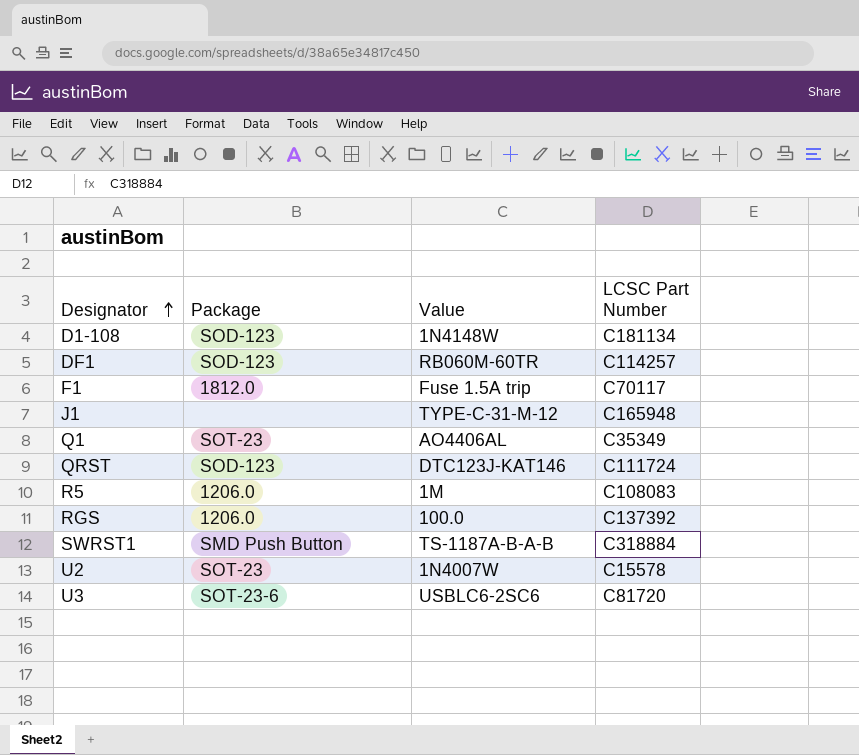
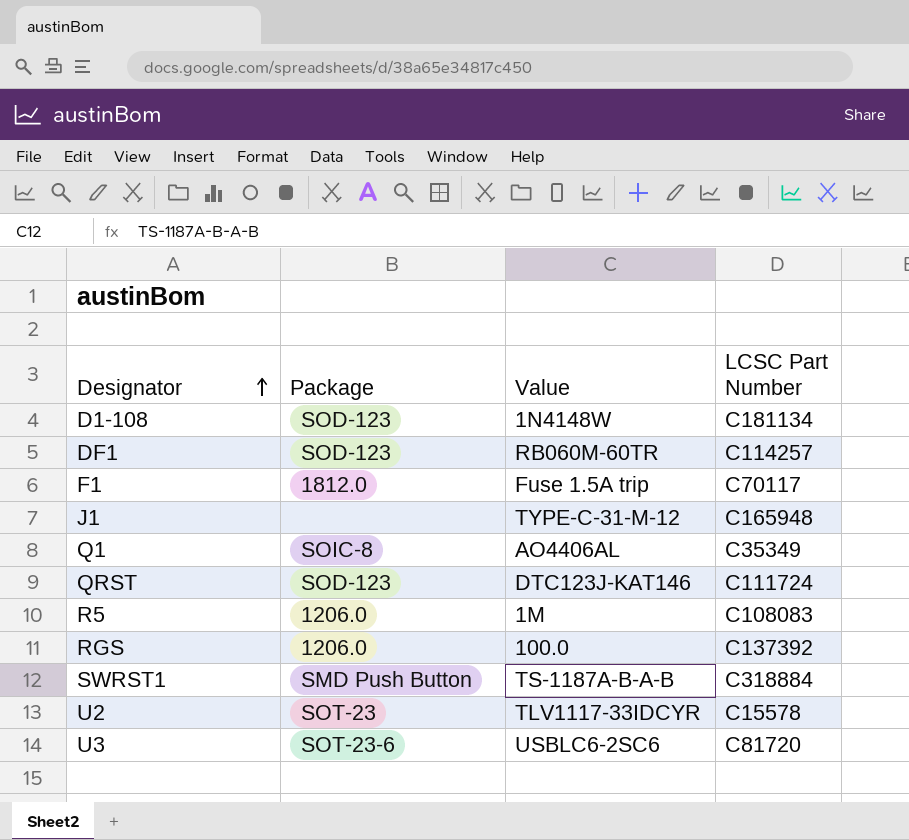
Q1 | Package: SOT-23 -> SOIC-8
U2 | Value: 1N4007W -> TLV1117-33IDCYR

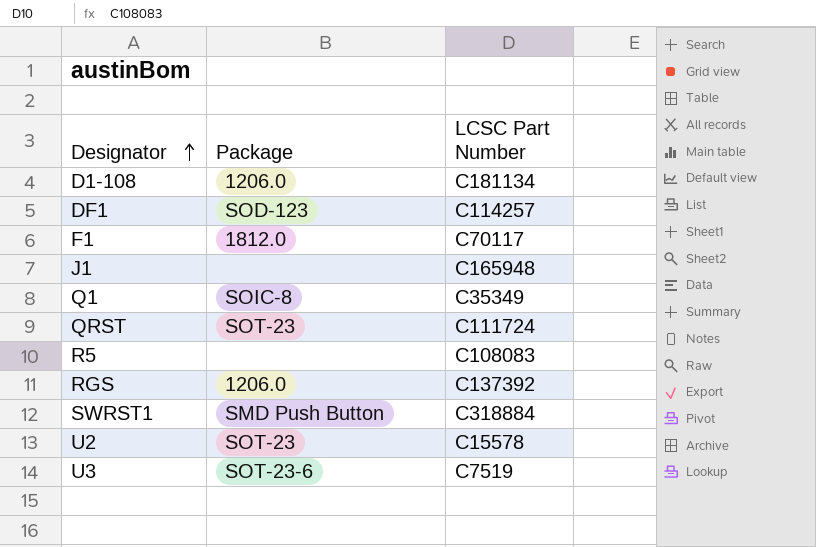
column Value | position: 3 -> none
D1-108 | Package: SOD-123 -> 1206.0
QRST | Package: SOD-123 -> SOT-23
R5 | Package: 1206.0 -> none
U3 | LCSC Part Number: C81720 -> C7519

